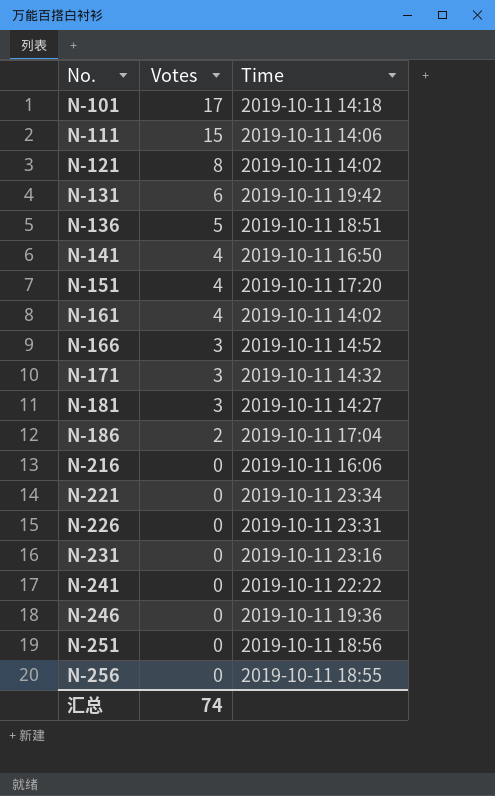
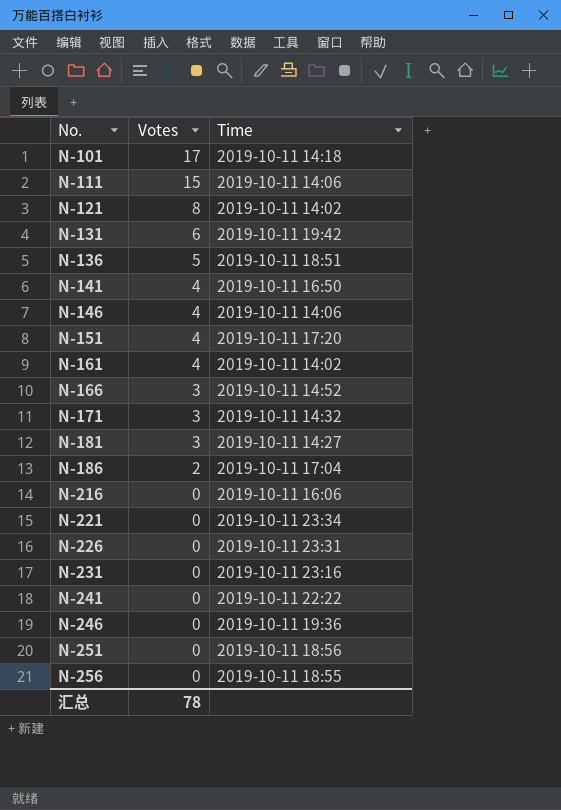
row N-146: none -> 4 | 2019-10-11 14:06
汇总 | Votes: 74 -> 78

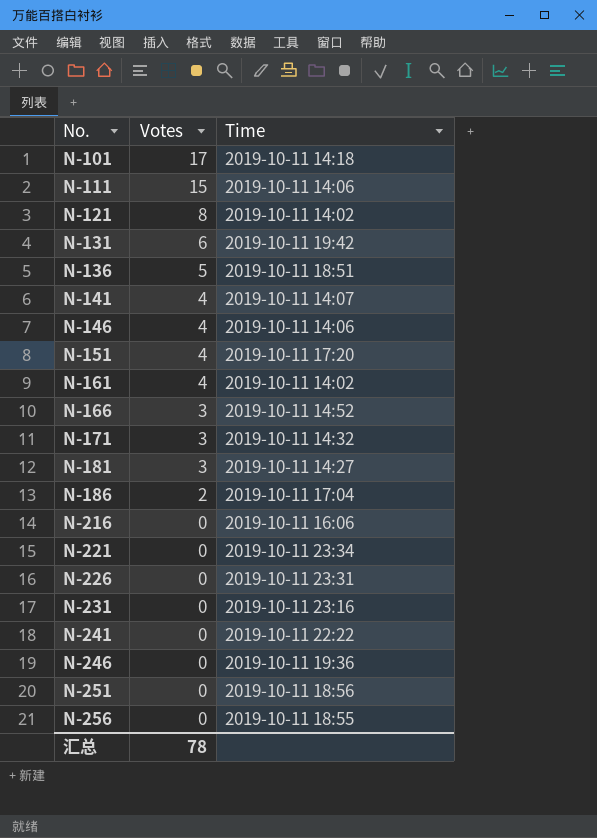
N-141 | Time: 2019-10-11 16:50 -> 2019-10-11 14:07

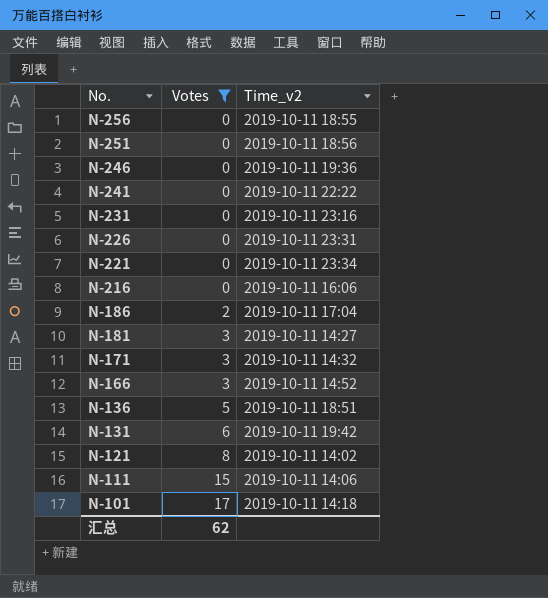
filter: none -> Votes != 4
row order: No. ascending -> No. descending
column name: Time -> Time_v2
汇总 | Votes: 78 -> 62

